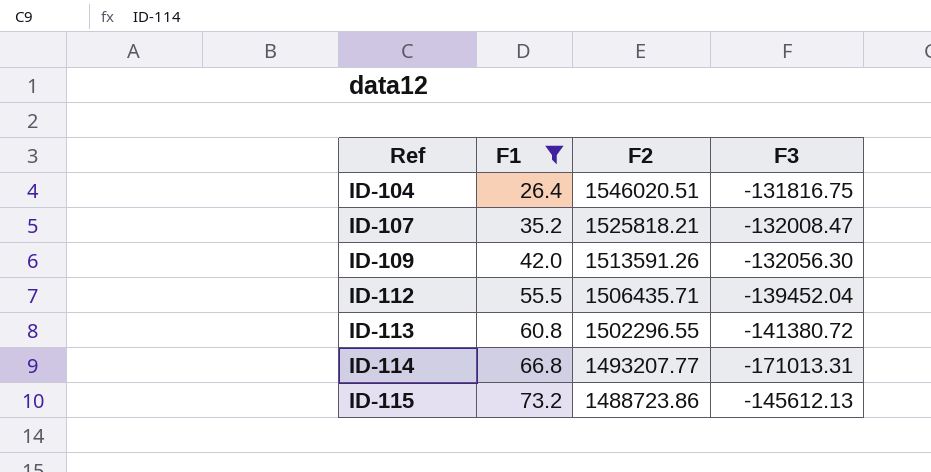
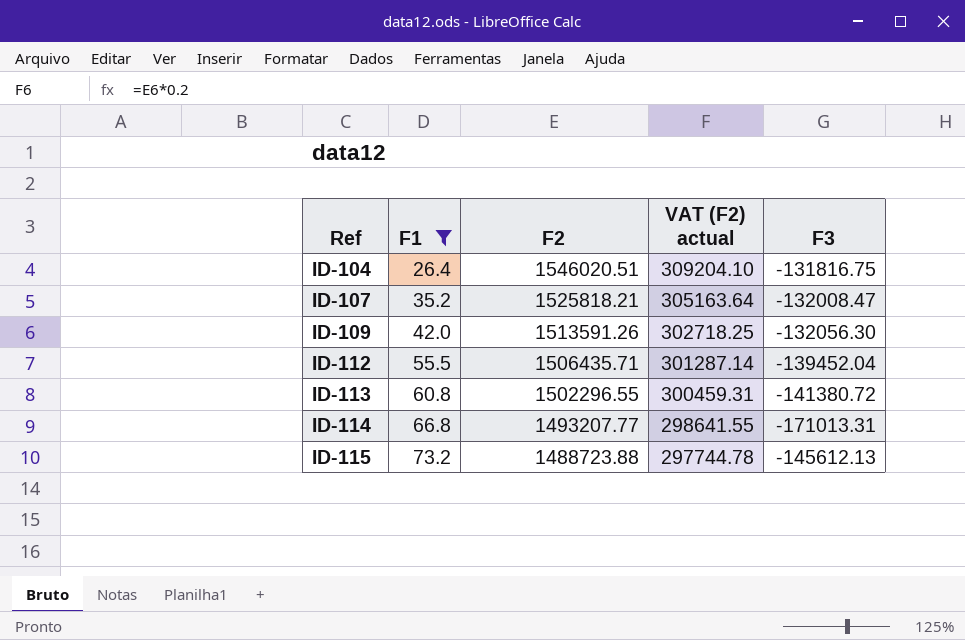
column VAT (F2) actual | formula: none -> [F2] * 0.2
ID-115 | F2: 1488723.86 -> 1488723.88

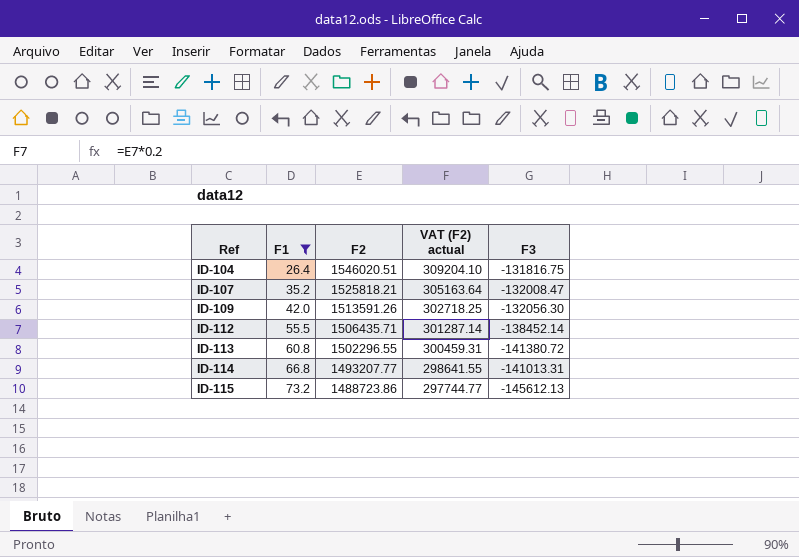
ID-112 | F3: -139452.04 -> -138452.14
ID-114 | F3: -171013.31 -> -141013.31
ID-115 | F2: 1488723.88 -> 1488723.86
ID-115 | VAT (F2) actual: 297744.78 -> 297744.77

